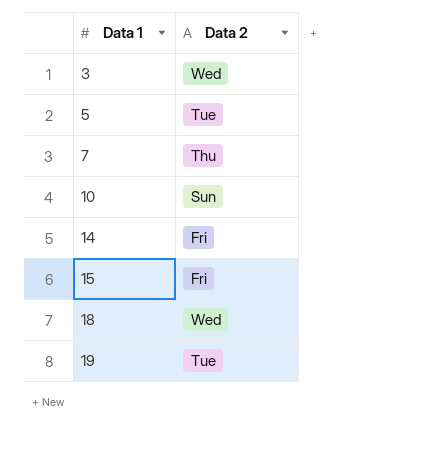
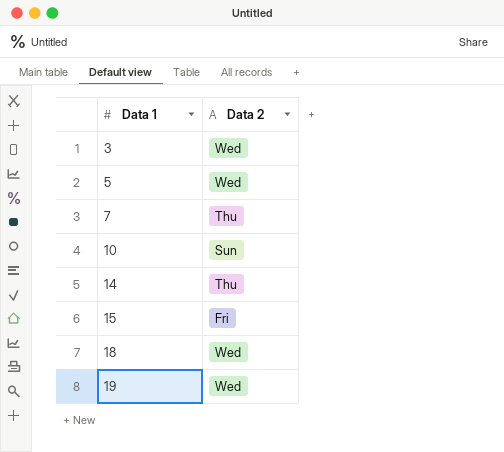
5 | Data 2: Tue -> Wed
14 | Data 2: Fri -> Thu
19 | Data 2: Tue -> Wed

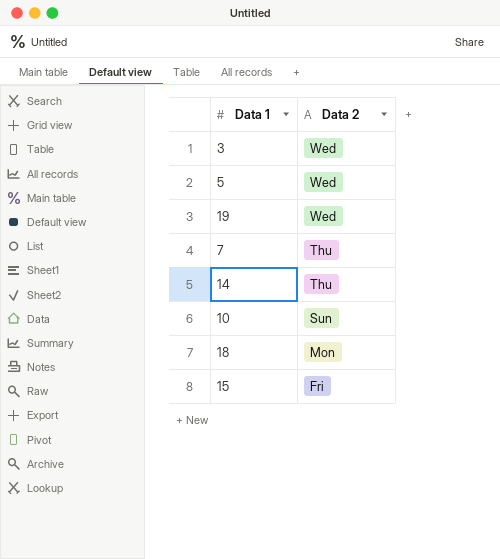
row order: Data 1 ascending -> Data 2 descending
18 | Data 2: Wed -> Mon

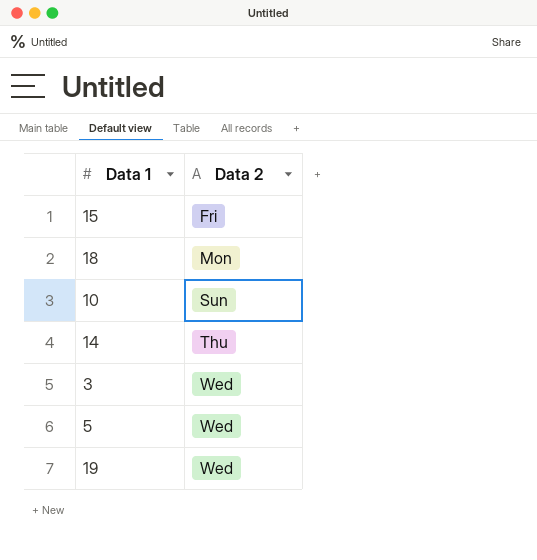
row order: Data 2 descending -> Data 2 ascending
row 7: Thu -> none

